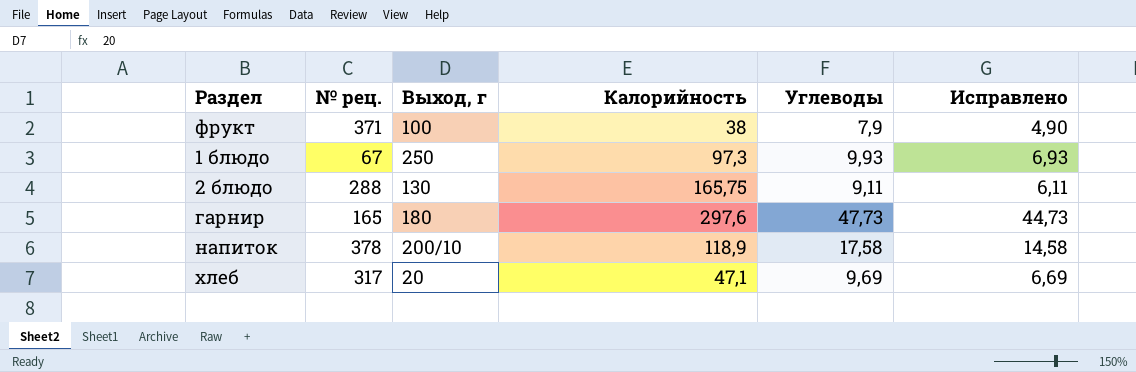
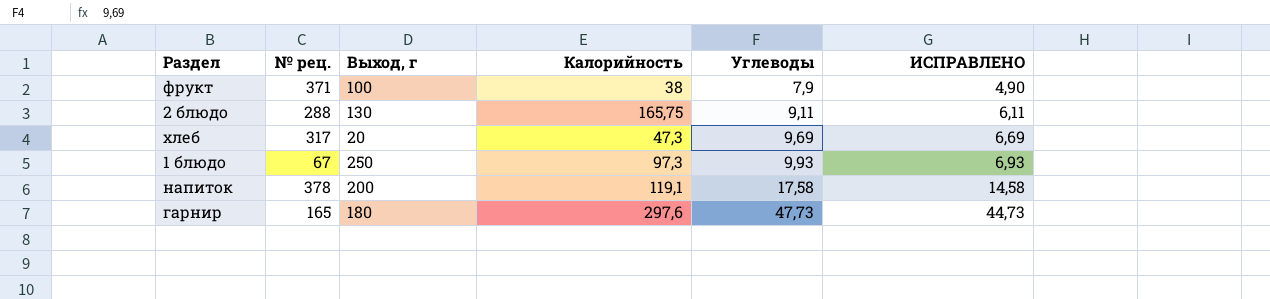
row order: none -> Углеводы ascending
column name: Исправлено -> ИСПРАВЛЕНО
хлеб | Калорийность: 47,1 -> 47,3
напиток | Выход, г: 200/10 -> 200
напиток | Калорийность: 118,9 -> 119,1

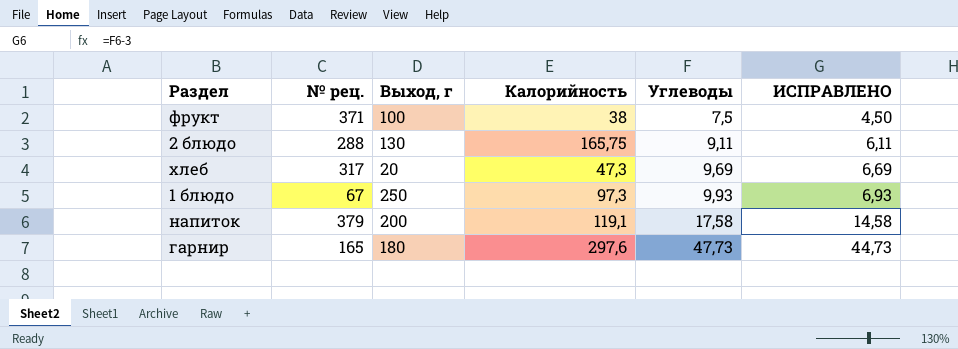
фрукт | Углеводы: 7,9 -> 7,5
фрукт | ИСПРАВЛЕНО: 4,90 -> 4,50
напиток | № рец.: 378 -> 379

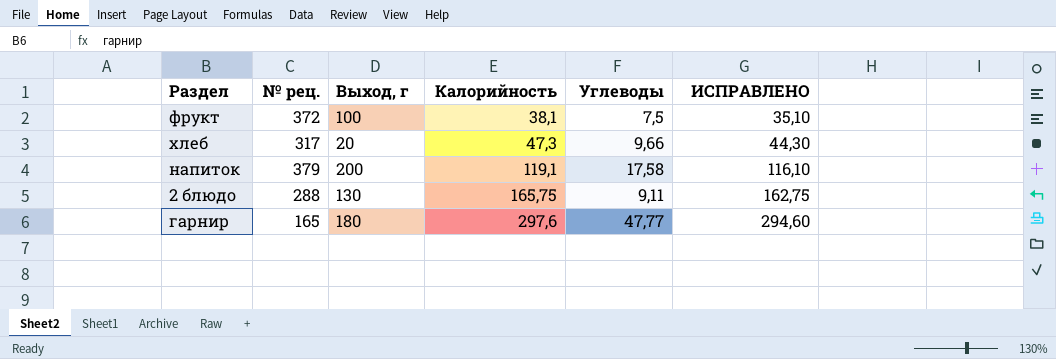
row order: Углеводы ascending -> Калорийность ascending
column ИСПРАВЛЕНО | formula: [Углеводы] - 3 -> [Калорийность] - 3
row 1 блюдо: 67 | 250 | 97,3 | 9,93 | 6,93 -> none
фрукт | № рец.: 371 -> 372
фрукт | Калорийность: 38 -> 38,1
хлеб | Углеводы: 9,69 -> 9,66
гарнир | Углеводы: 47,73 -> 47,77

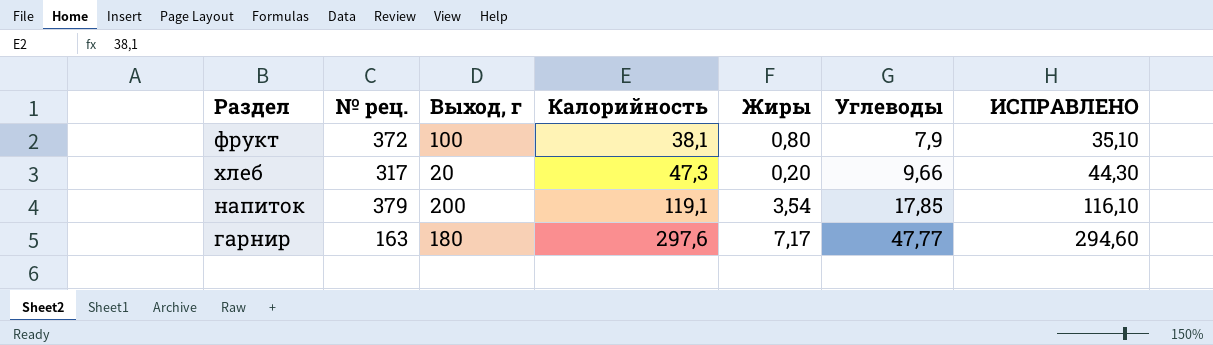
column Жиры | position: none -> 5
row 2 блюдо: 288 | 130 | 165,75 | 9,11 | 162,75 -> none
фрукт | Углеводы: 7,5 -> 7,9
напиток | Углеводы: 17,58 -> 17,85
гарнир | № рец.: 165 -> 163

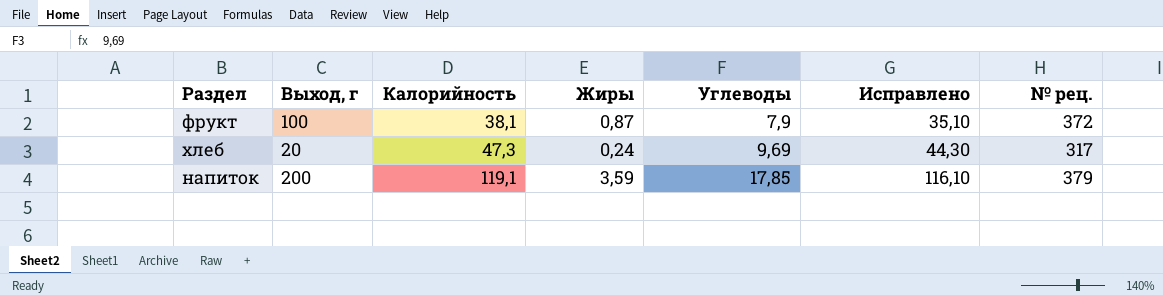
column name: ИСПРАВЛЕНО -> Исправлено
column № рец. | position: 2 -> 7
row гарнир: 163 | 180 | 297,6 | 7,17 | 47,77 | 294,60 -> none
фрукт | Жиры: 0,80 -> 0,87
хлеб | Жиры: 0,20 -> 0,24
хлеб | Углеводы: 9,66 -> 9,69
напиток | Жиры: 3,54 -> 3,59

